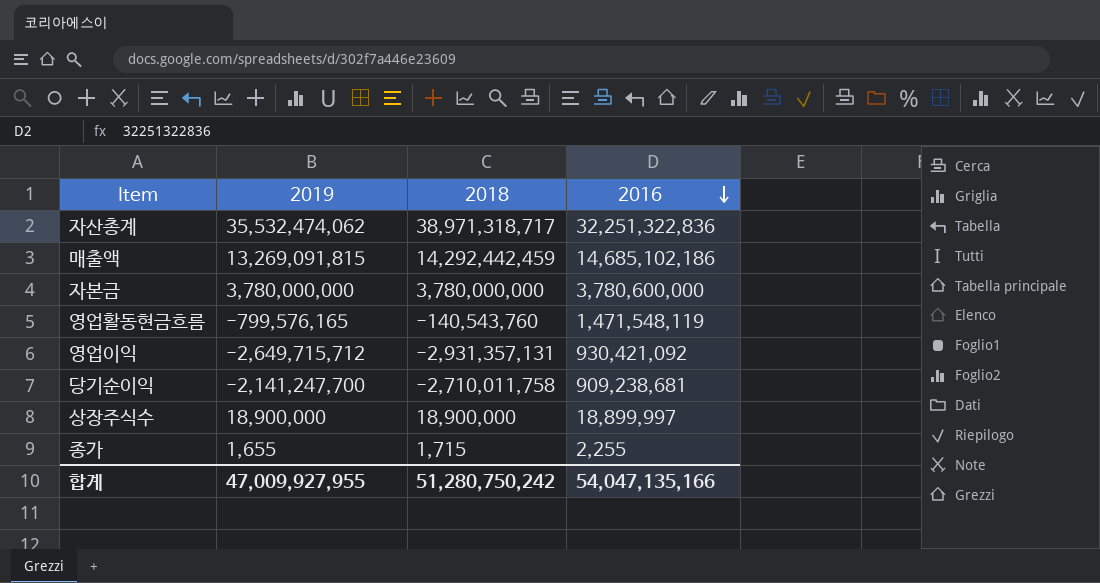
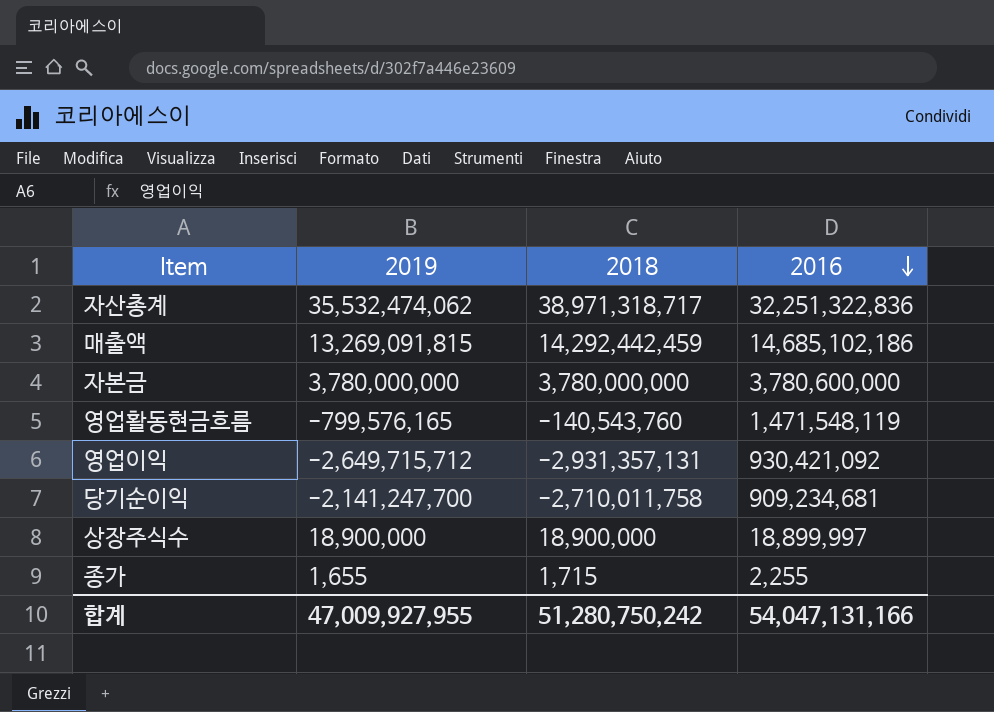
당기순이익 | 2016: 909,238,681 -> 909,234,681
합계 | 2016: 54,047,135,166 -> 54,047,131,166

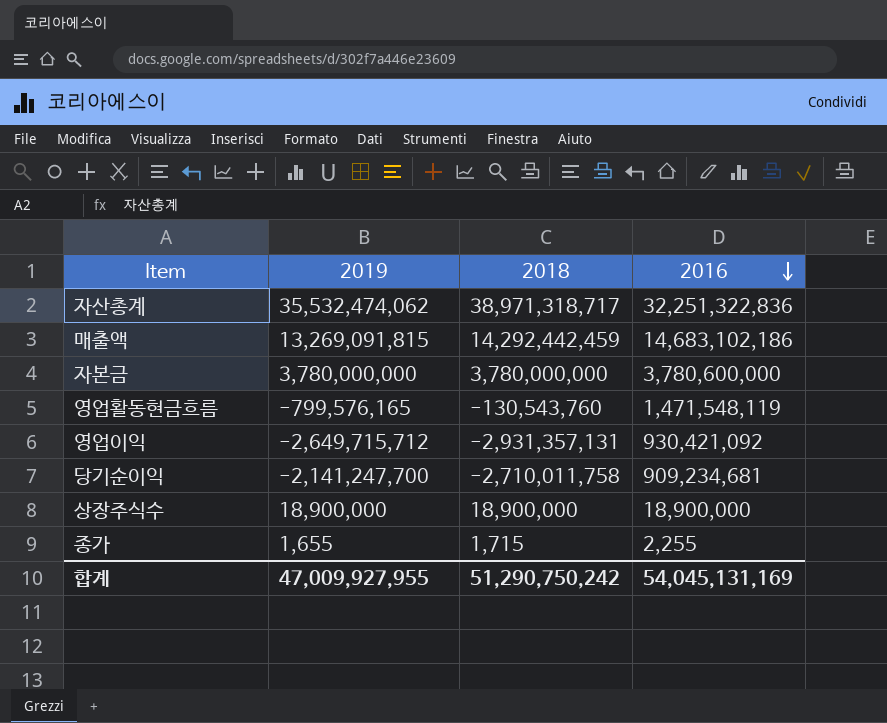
매출액 | 2016: 14,685,102,186 -> 14,683,102,186
영업활동현금흐름 | 2018: -140,543,760 -> -130,543,760
상장주식수 | 2016: 18,899,997 -> 18,900,000
합계 | 2018: 51,280,750,242 -> 51,290,750,242
합계 | 2016: 54,047,131,166 -> 54,045,131,169

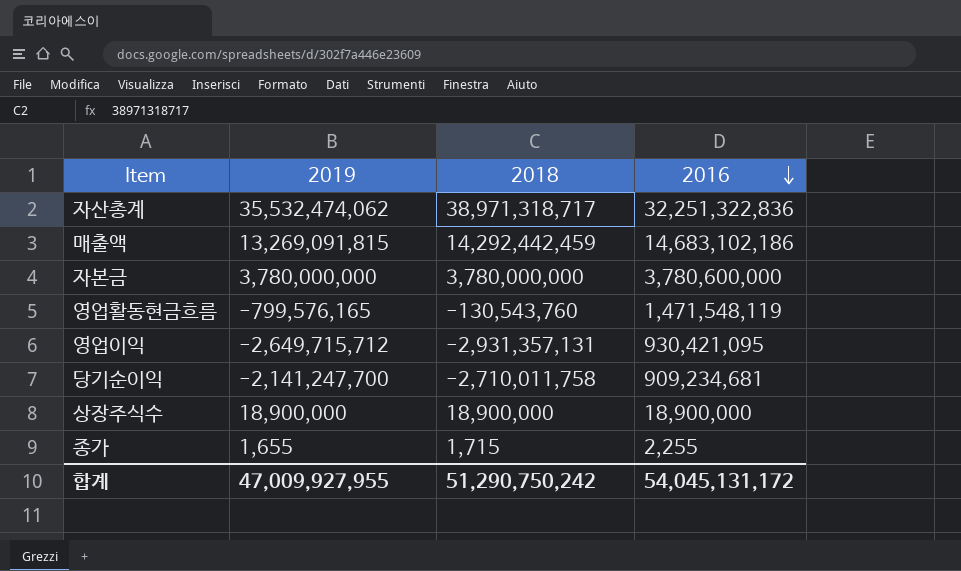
영업이익 | 2016: 930,421,092 -> 930,421,095
합계 | 2016: 54,045,131,169 -> 54,045,131,172

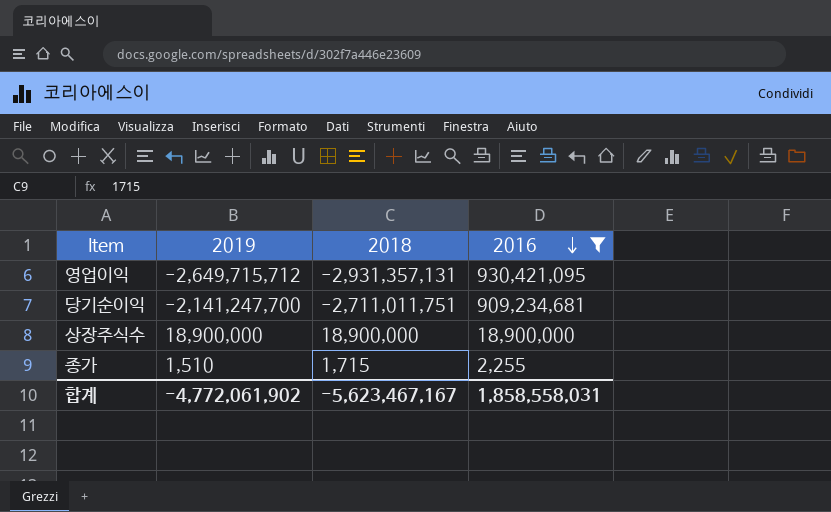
filter: none -> 2016 <= 930,421,095
당기순이익 | 2018: -2,710,011,758 -> -2,711,011,751
종가 | 2019: 1,655 -> 1,510
합계 | 2019: 47,009,927,955 -> -4,772,061,902
합계 | 2018: 51,290,750,242 -> -5,623,467,167
합계 | 2016: 54,045,131,172 -> 1,858,558,031

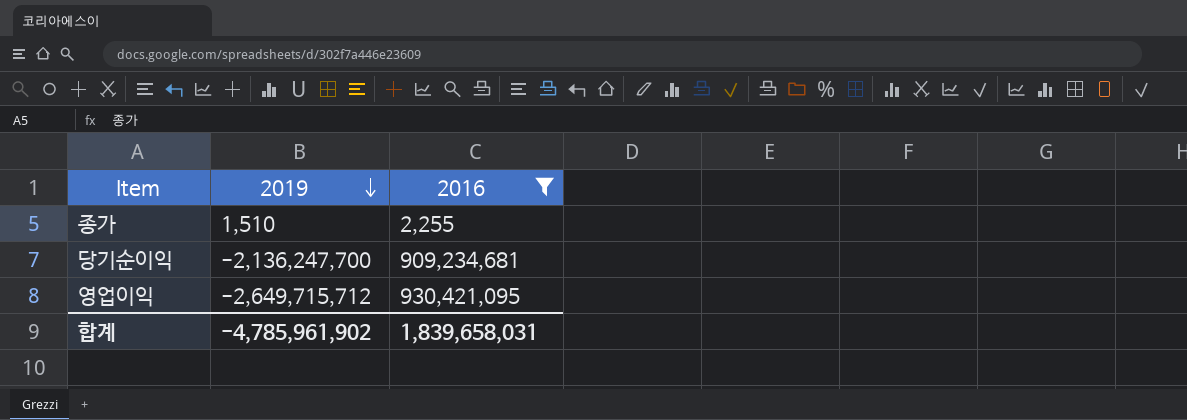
row order: 2016 descending -> 2019 descending
column 2018 | position: 3 -> none
row 상장주식수: 18,900,000 | 18,900,000 | 18,900,000 -> none
당기순이익 | 2019: -2,141,247,700 -> -2,136,247,700
합계 | 2019: -4,772,061,902 -> -4,785,961,902
합계 | 2016: 1,858,558,031 -> 1,839,658,031

